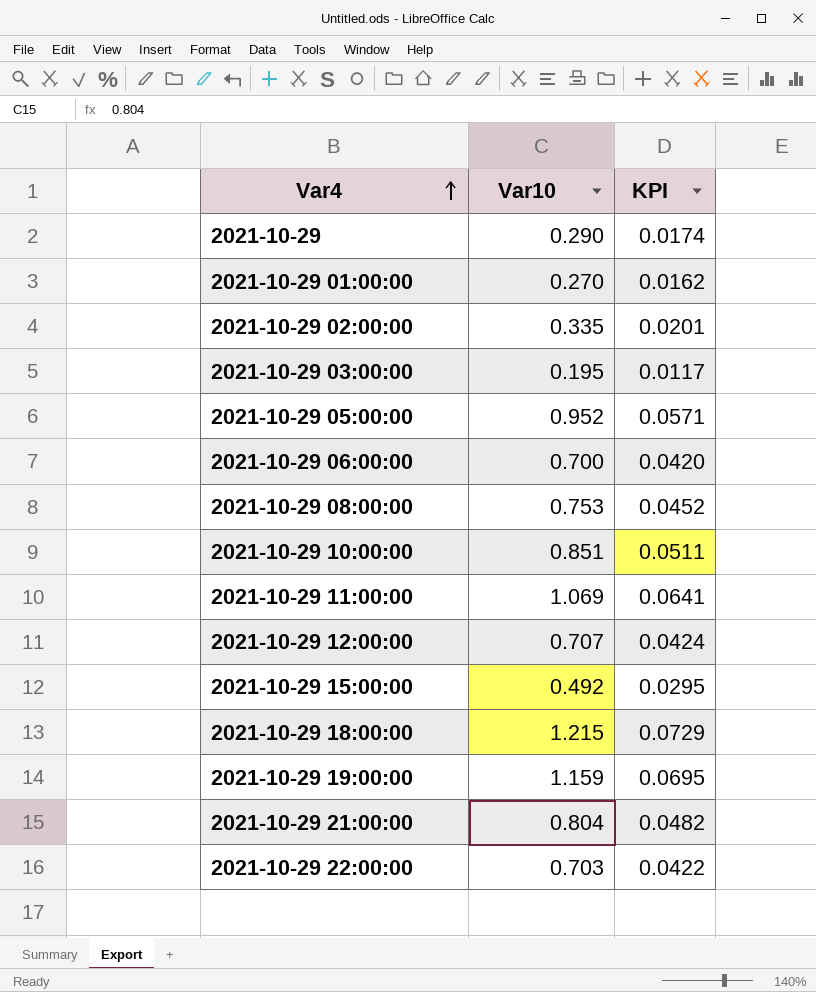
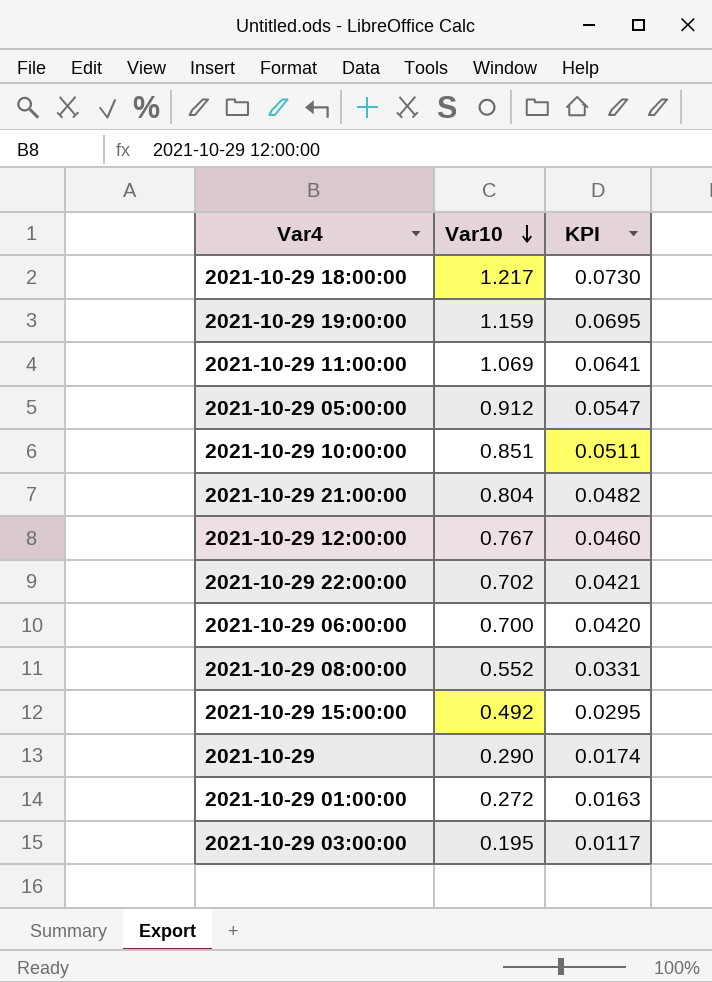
row order: Var4 ascending -> Var10 descending
row 2021-10-29 02:00:00: 0.335 | 0.0201 -> none
2021-10-29 18:00:00 | Var10: 1.215 -> 1.217
2021-10-29 18:00:00 | KPI: 0.0729 -> 0.0730
2021-10-29 05:00:00 | Var10: 0.952 -> 0.912
2021-10-29 05:00:00 | KPI: 0.0571 -> 0.0547
2021-10-29 12:00:00 | Var10: 0.707 -> 0.767
2021-10-29 12:00:00 | KPI: 0.0424 -> 0.0460
2021-10-29 22:00:00 | Var10: 0.703 -> 0.702
2021-10-29 22:00:00 | KPI: 0.0422 -> 0.0421
2021-10-29 08:00:00 | Var10: 0.753 -> 0.552
2021-10-29 08:00:00 | KPI: 0.0452 -> 0.0331
2021-10-29 01:00:00 | Var10: 0.270 -> 0.272
2021-10-29 01:00:00 | KPI: 0.0162 -> 0.0163

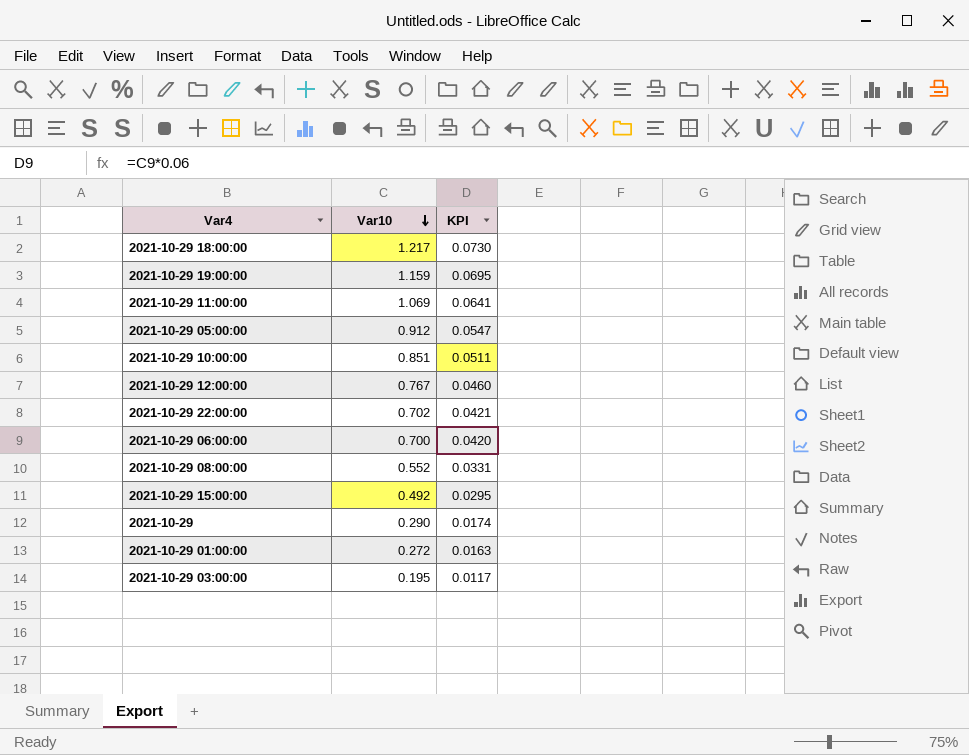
row 2021-10-29 21:00:00: 0.804 | 0.0482 -> none

